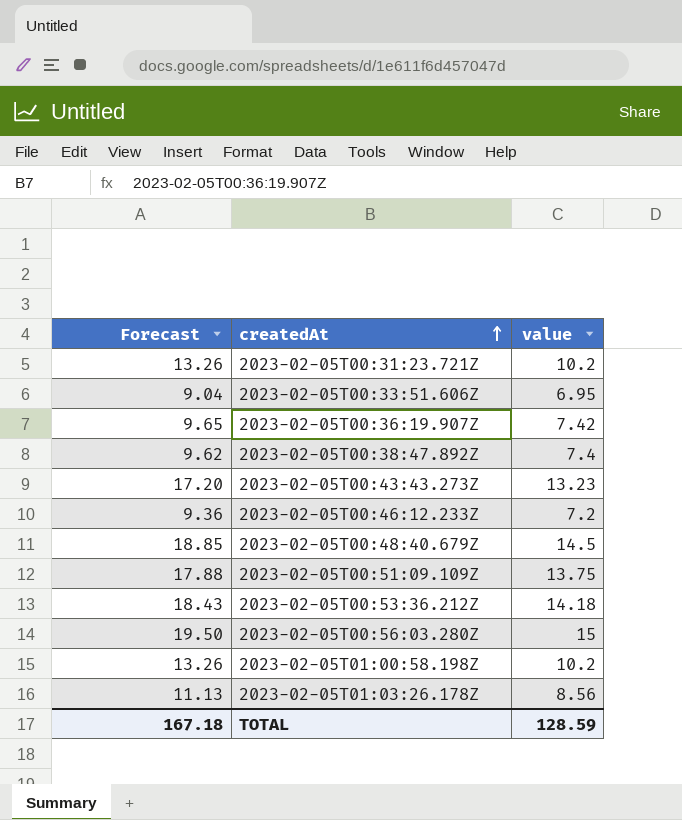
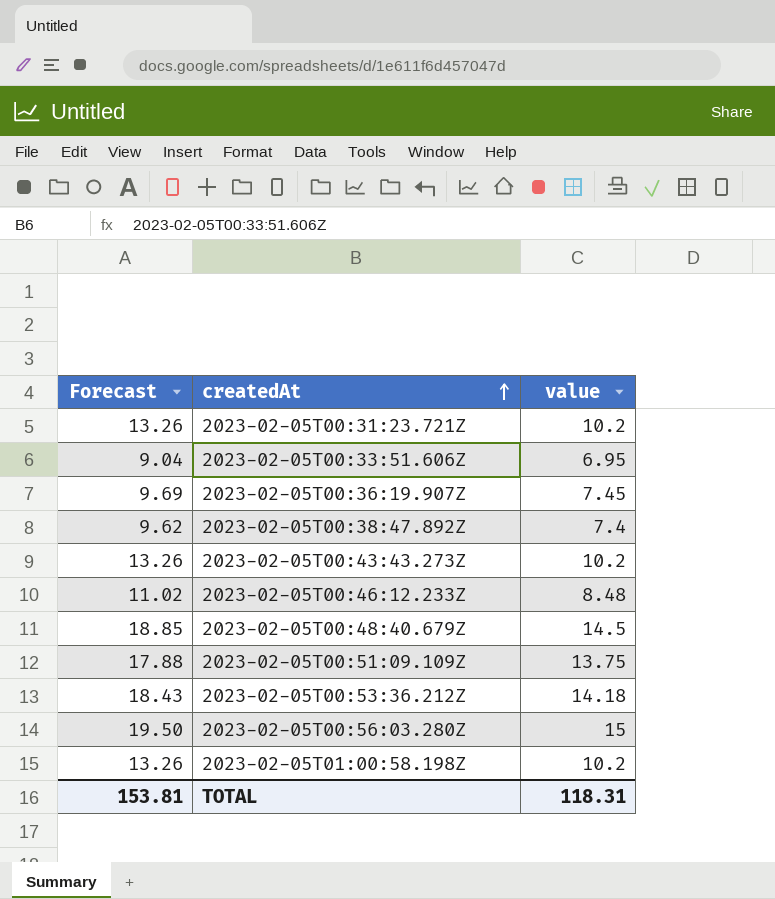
row 2023-02-05T01:03:26.178Z: 11.13 | 8.56 -> none
2023-02-05T00:36:19.907Z | Forecast: 9.65 -> 9.69
2023-02-05T00:36:19.907Z | value: 7.42 -> 7.45
2023-02-05T00:43:43.273Z | Forecast: 17.20 -> 13.26
2023-02-05T00:43:43.273Z | value: 13.23 -> 10.2
2023-02-05T00:46:12.233Z | Forecast: 9.36 -> 11.02
2023-02-05T00:46:12.233Z | value: 7.2 -> 8.48
TOTAL | Forecast: 167.18 -> 153.81
TOTAL | value: 128.59 -> 118.31

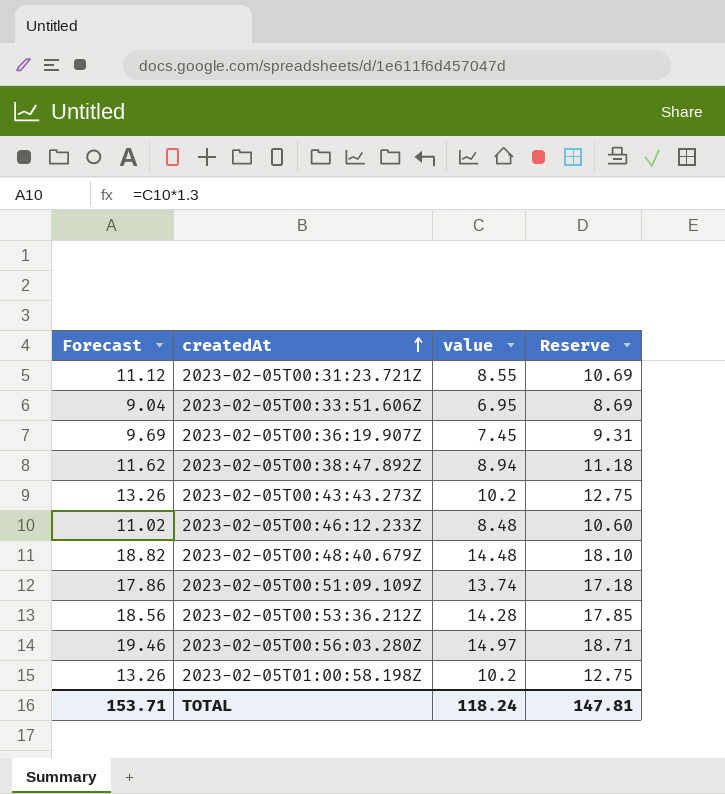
column Reserve | formula: none -> [value] * 1.25
2023-02-05T00:31:23.721Z | Forecast: 13.26 -> 11.12
2023-02-05T00:31:23.721Z | value: 10.2 -> 8.55
2023-02-05T00:38:47.892Z | Forecast: 9.62 -> 11.62
2023-02-05T00:38:47.892Z | value: 7.4 -> 8.94
2023-02-05T00:48:40.679Z | Forecast: 18.85 -> 18.82
2023-02-05T00:48:40.679Z | value: 14.5 -> 14.48
2023-02-05T00:51:09.109Z | Forecast: 17.88 -> 17.86
2023-02-05T00:51:09.109Z | value: 13.75 -> 13.74
2023-02-05T00:53:36.212Z | Forecast: 18.43 -> 18.56
2023-02-05T00:53:36.212Z | value: 14.18 -> 14.28
2023-02-05T00:56:03.280Z | Forecast: 19.50 -> 19.46
2023-02-05T00:56:03.280Z | value: 15 -> 14.97
TOTAL | Forecast: 153.81 -> 153.71
TOTAL | value: 118.31 -> 118.24

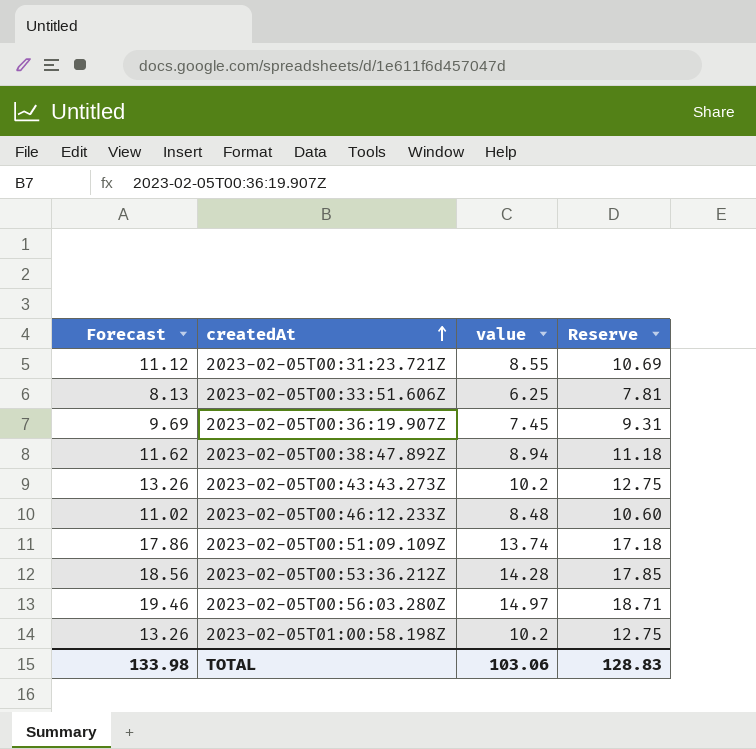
row 2023-02-05T00:48:40.679Z: 18.82 | 14.48 | 18.10 -> none
2023-02-05T00:33:51.606Z | Forecast: 9.04 -> 8.13
2023-02-05T00:33:51.606Z | value: 6.95 -> 6.25
2023-02-05T00:33:51.606Z | Reserve: 8.69 -> 7.81
TOTAL | Forecast: 153.71 -> 133.98
TOTAL | value: 118.24 -> 103.06
TOTAL | Reserve: 147.81 -> 128.83

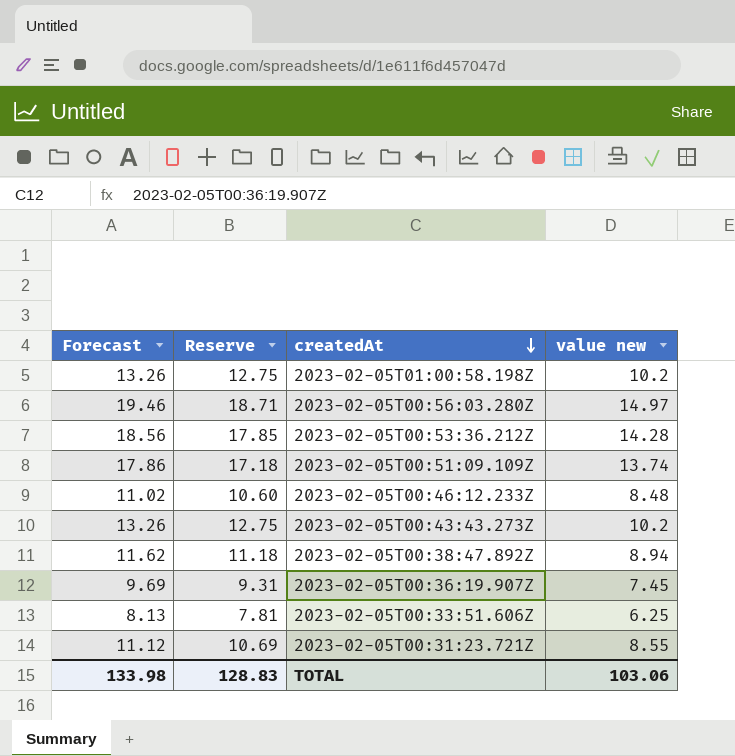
row order: createdAt ascending -> createdAt descending
column Reserve | position: 4 -> 2
column name: value -> value new

